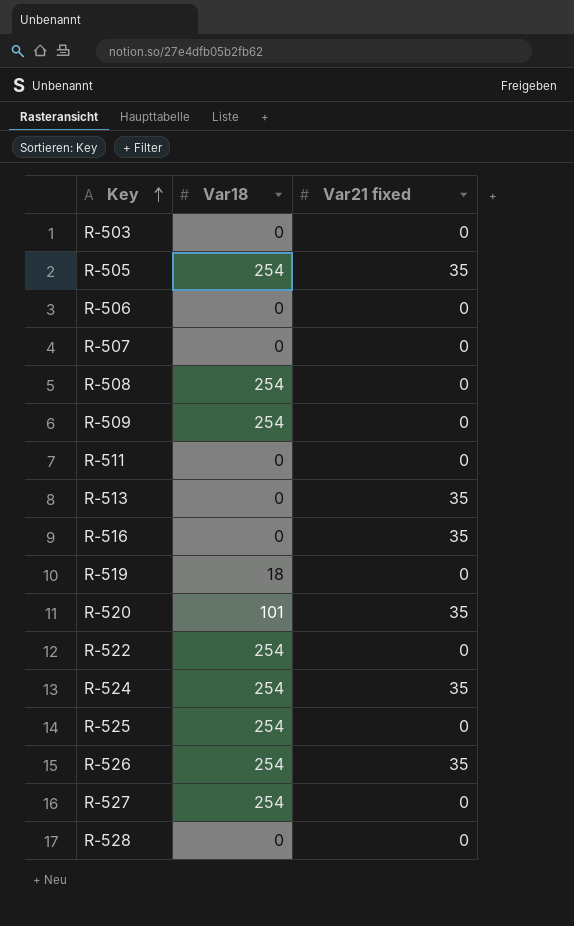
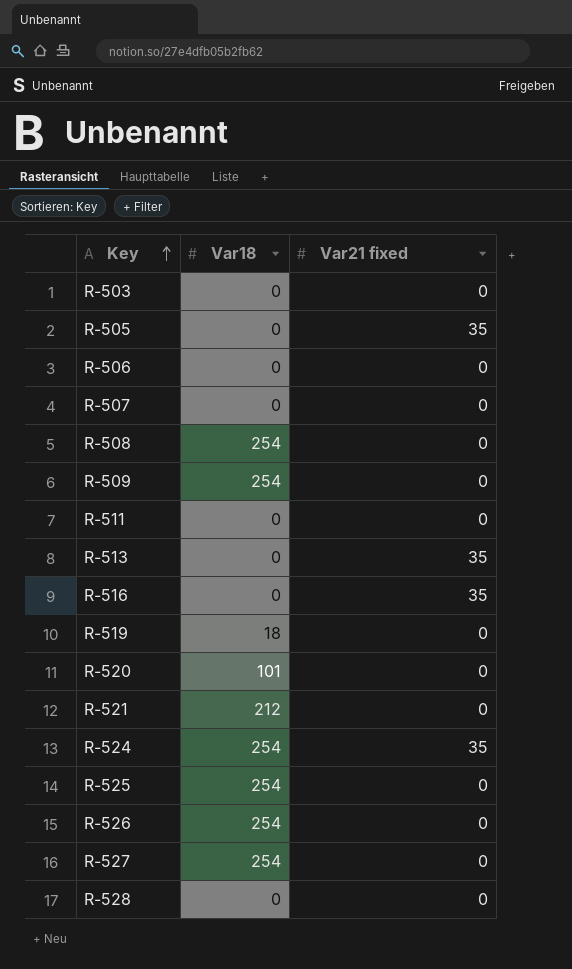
row R-522: 254 | 0 -> none
R-505 | Var18: 254 -> 0
R-520 | Var21 fixed: 35 -> 0
row R-521: none -> 212 | 0
R-526 | Var21 fixed: 35 -> 0

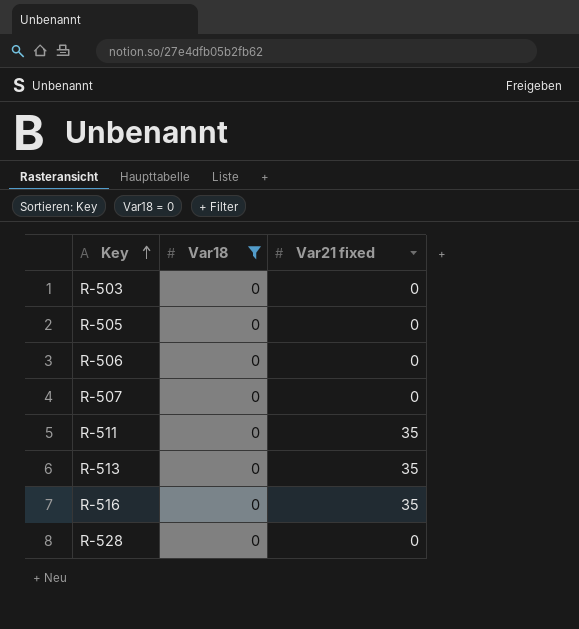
filter: none -> Var18 = 0
R-505 | Var21 fixed: 35 -> 0
R-511 | Var21 fixed: 0 -> 35

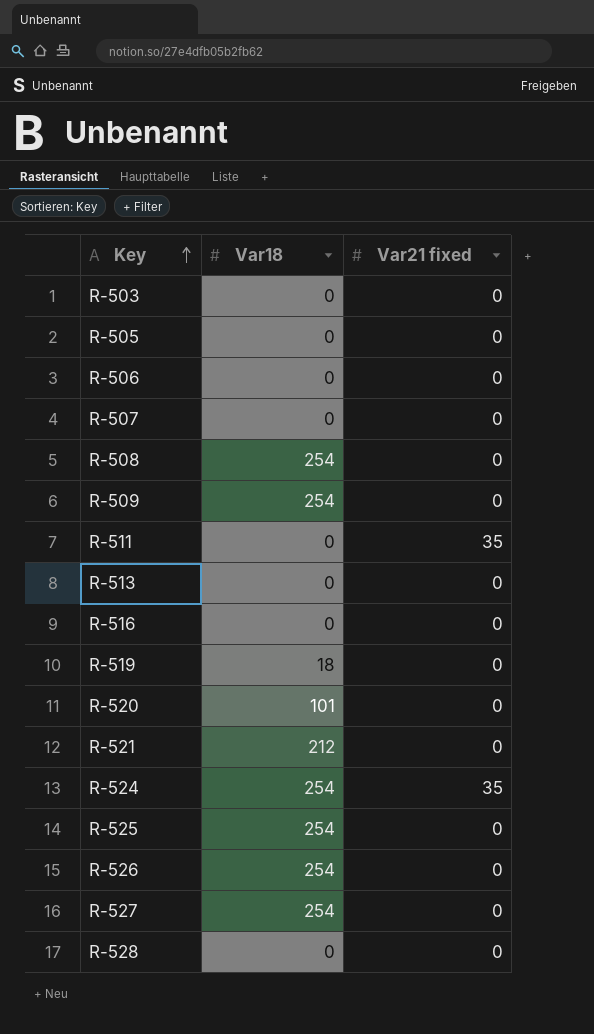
filter: Var18 = 0 -> none
R-513 | Var21 fixed: 35 -> 0
R-516 | Var21 fixed: 35 -> 0

